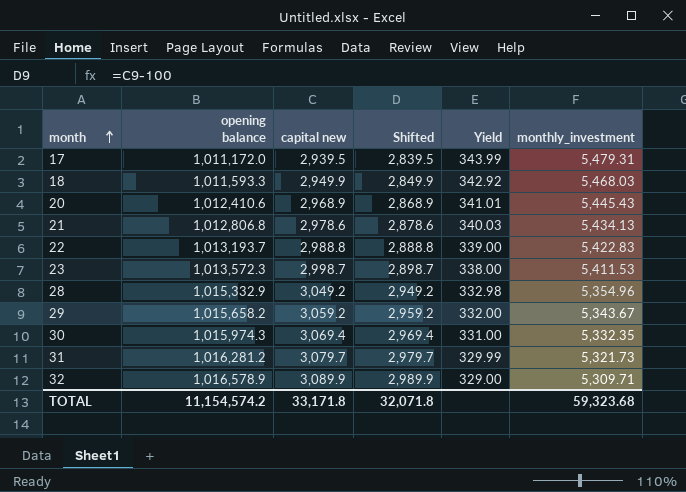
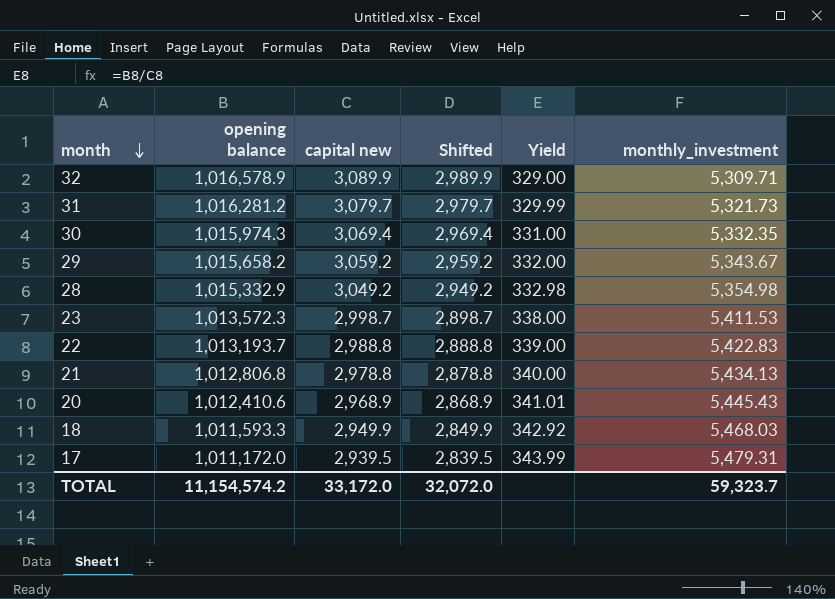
row order: month ascending -> month descending
28 | monthly_investment: 5,354.96 -> 5,354.98
21 | capital new: 2,978.6 -> 2,978.8
21 | Shifted: 2,878.6 -> 2,878.8
21 | Yield: 340.03 -> 340.00
TOTAL | capital new: 33,171.8 -> 33,172.0
TOTAL | Shifted: 32,071.8 -> 32,072.0
TOTAL | monthly_investment: 59,323.68 -> 59,323.7

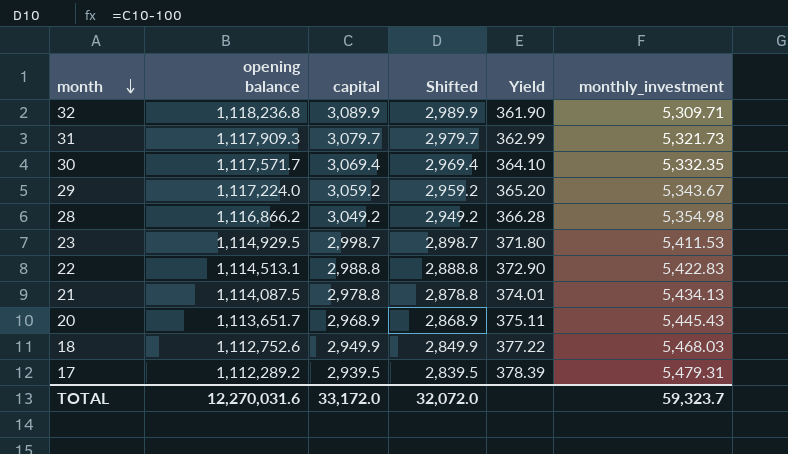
column name: capital new -> capital
32 | opening balance: 1,016,578.9 -> 1,118,236.8
32 | Yield: 329.00 -> 361.90
31 | opening balance: 1,016,281.2 -> 1,117,909.3
31 | Yield: 329.99 -> 362.99
30 | opening balance: 1,015,974.3 -> 1,117,571.7
30 | Yield: 331.00 -> 364.10
29 | opening balance: 1,015,658.2 -> 1,117,224.0
29 | Yield: 332.00 -> 365.20
28 | opening balance: 1,015,332.9 -> 1,116,866.2
28 | Yield: 332.98 -> 366.28
23 | opening balance: 1,013,572.3 -> 1,114,929.5
23 | Yield: 338.00 -> 371.80
22 | opening balance: 1,013,193.7 -> 1,114,513.1
22 | Yield: 339.00 -> 372.90
21 | opening balance: 1,012,806.8 -> 1,114,087.5
21 | Yield: 340.00 -> 374.01
20 | opening balance: 1,012,410.6 -> 1,113,651.7
20 | Yield: 341.01 -> 375.11
18 | opening balance: 1,011,593.3 -> 1,112,752.6
18 | Yield: 342.92 -> 377.22
17 | opening balance: 1,011,172.0 -> 1,112,289.2
17 | Yield: 343.99 -> 378.39
TOTAL | opening balance: 11,154,574.2 -> 12,270,031.6

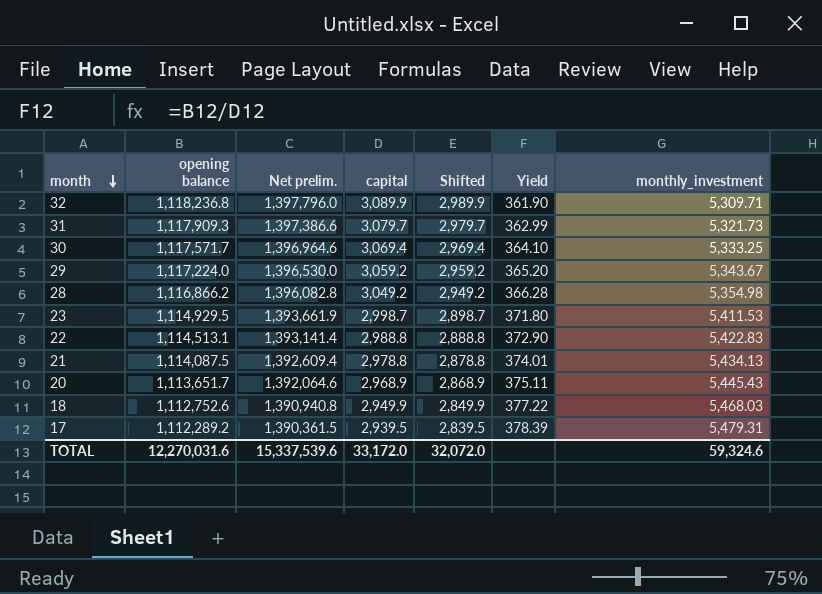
column Net prelim. | formula: none -> [opening balance] * 1.25
30 | monthly_investment: 5,332.35 -> 5,333.25
TOTAL | monthly_investment: 59,323.7 -> 59,324.6

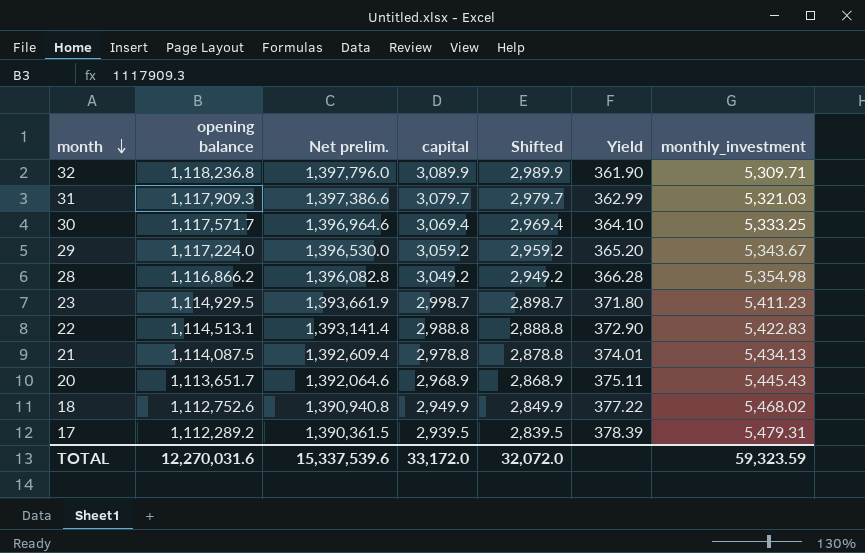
31 | monthly_investment: 5,321.73 -> 5,321.03
23 | monthly_investment: 5,411.53 -> 5,411.23
18 | monthly_investment: 5,468.03 -> 5,468.02
TOTAL | monthly_investment: 59,324.6 -> 59,323.59

